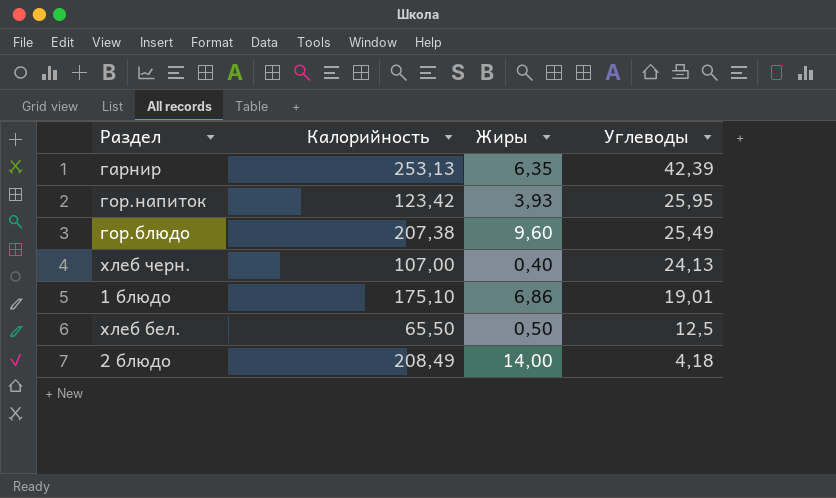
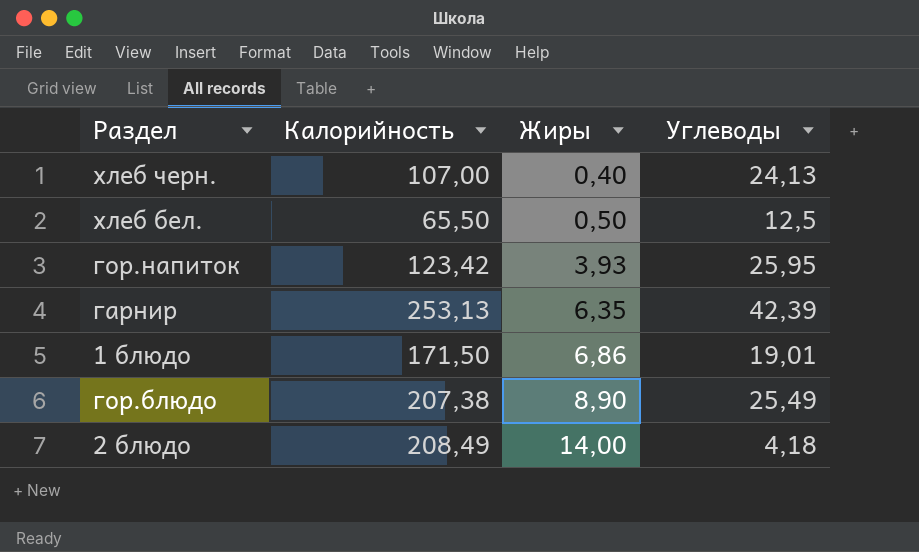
row order: Углеводы descending -> Жиры ascending
1 блюдо | Калорийность: 175,10 -> 171,50
гор.блюдо | Жиры: 9,60 -> 8,90

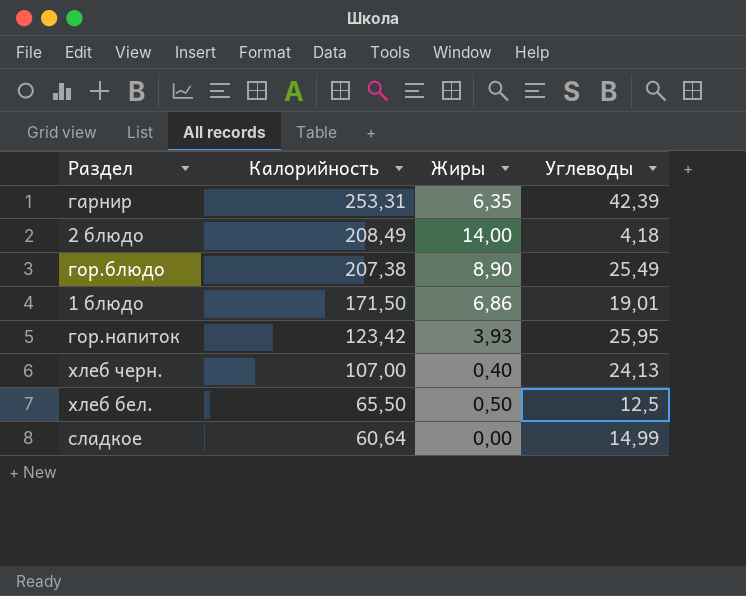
row order: Жиры ascending -> Калорийность descending
гарнир | Калорийность: 253,13 -> 253,31
row сладкое: none -> 60,64 | 0,00 | 14,99

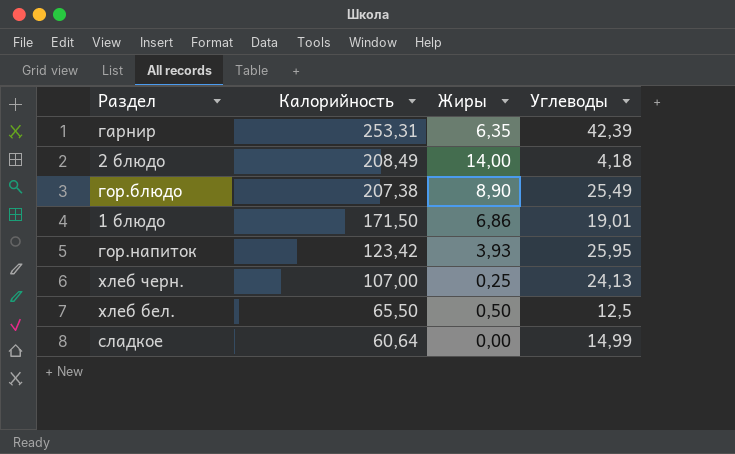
хлеб черн. | Жиры: 0,40 -> 0,25

